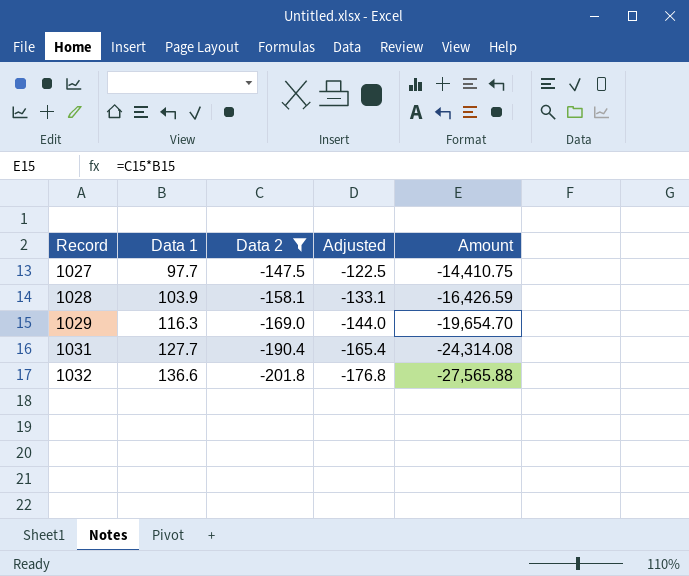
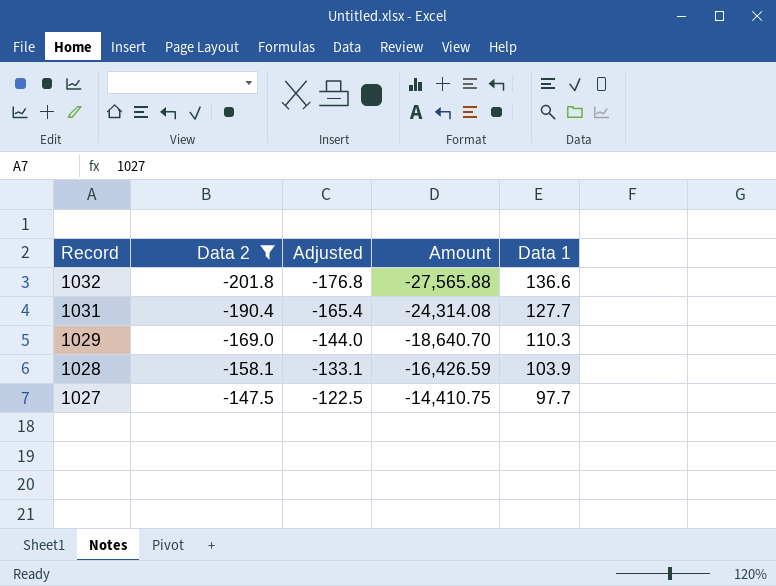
row order: Record ascending -> Record descending
column Data 1 | position: 2 -> 5
1029 | Amount: -19,654.70 -> -18,640.70
1029 | Data 1: 116.3 -> 110.3

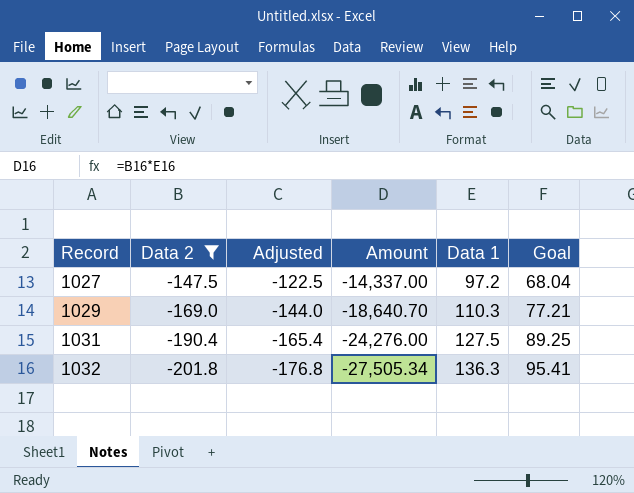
row order: Record descending -> Record ascending
column Goal | formula: none -> [Data 1] * 0.7
row 1028: -158.1 | -133.1 | -16,426.59 | 103.9 -> none
1027 | Amount: -14,410.75 -> -14,337.00
1027 | Data 1: 97.7 -> 97.2
1031 | Amount: -24,314.08 -> -24,276.00
1031 | Data 1: 127.7 -> 127.5
1032 | Amount: -27,565.88 -> -27,505.34
1032 | Data 1: 136.6 -> 136.3

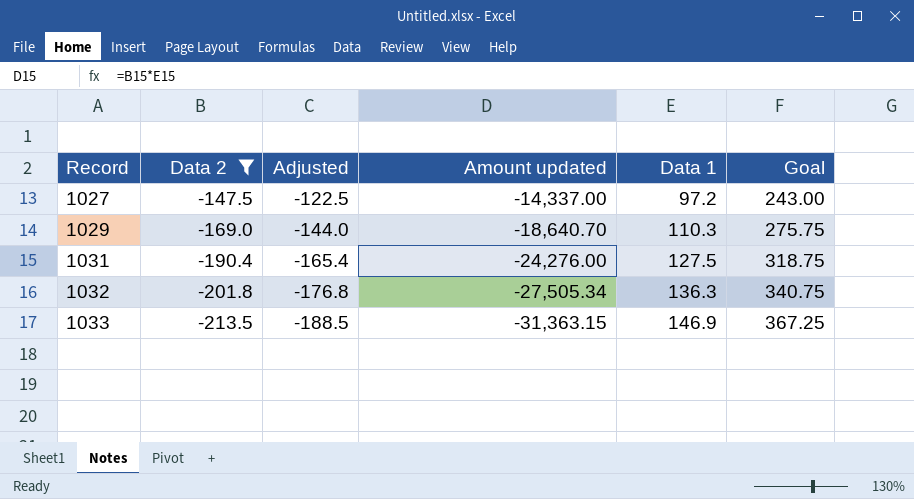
column name: Amount -> Amount updated
column Goal | formula: [Data 1] * 0.7 -> [Data 1] * 2.5
row 1033: none -> -213.5 | -188.5 | -31,363.15 | 146.9 | 367.25

